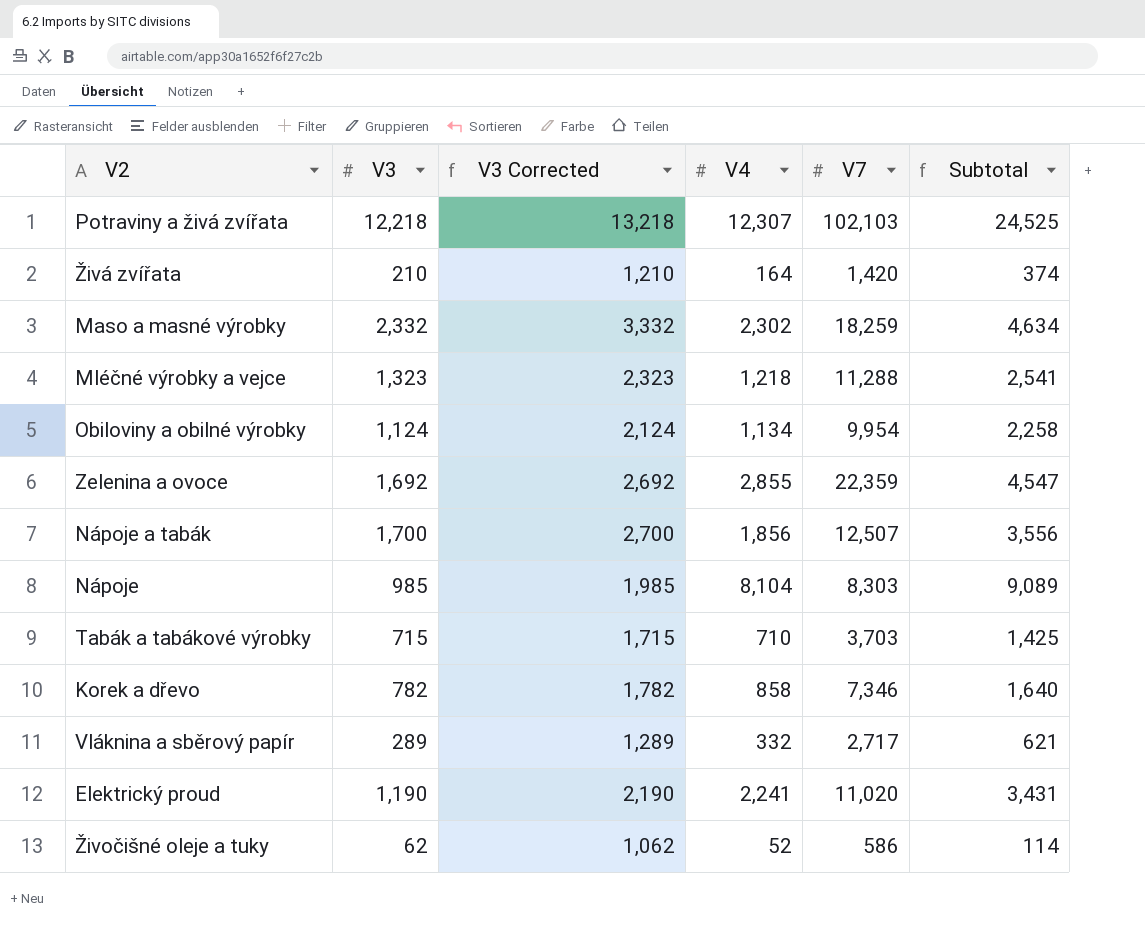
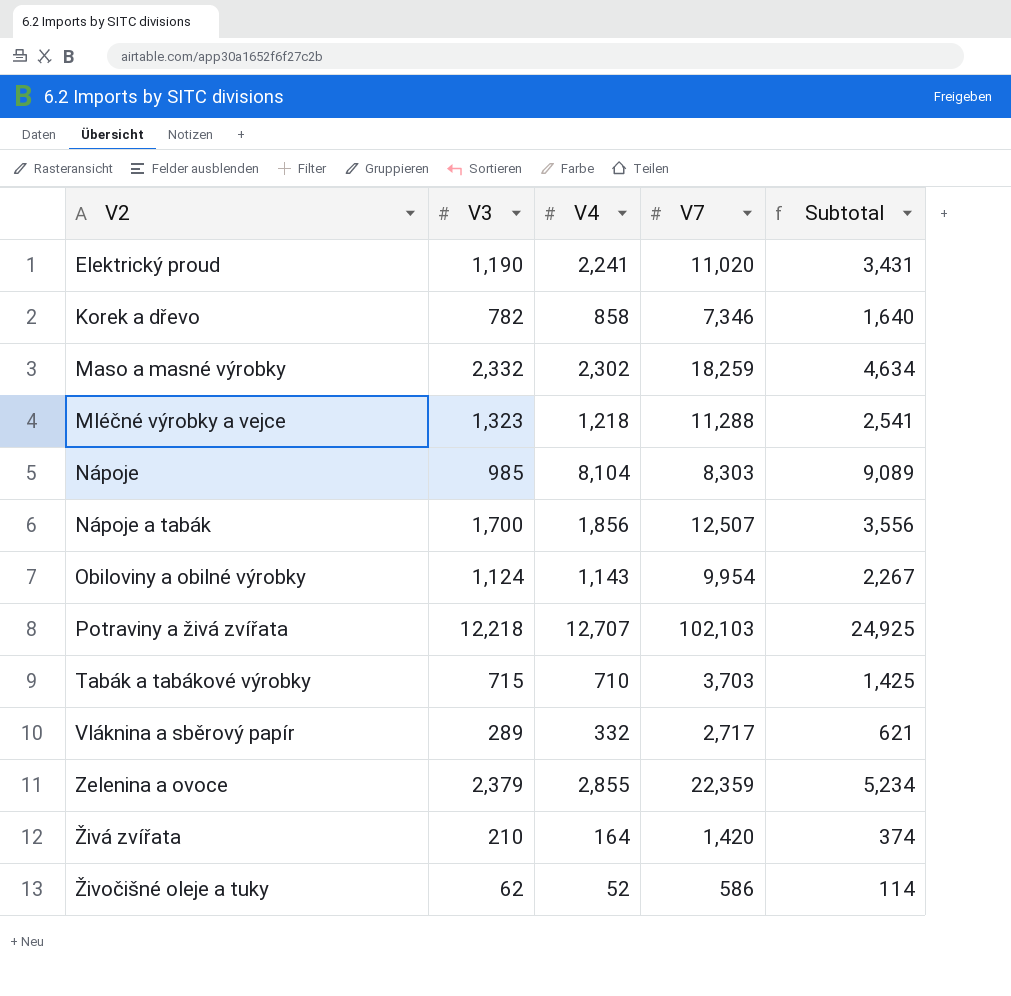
row order: none -> V2 ascending
column V3 Corrected | formula: [V3] + 1000 -> none
Obiloviny a obilné výrobky | V4: 1,134 -> 1,143
Obiloviny a obilné výrobky | Subtotal: 2,258 -> 2,267
Potraviny a živá zvířata | V4: 12,307 -> 12,707
Potraviny a živá zvířata | Subtotal: 24,525 -> 24,925
Zelenina a ovoce | V3: 1,692 -> 2,379
Zelenina a ovoce | Subtotal: 4,547 -> 5,234

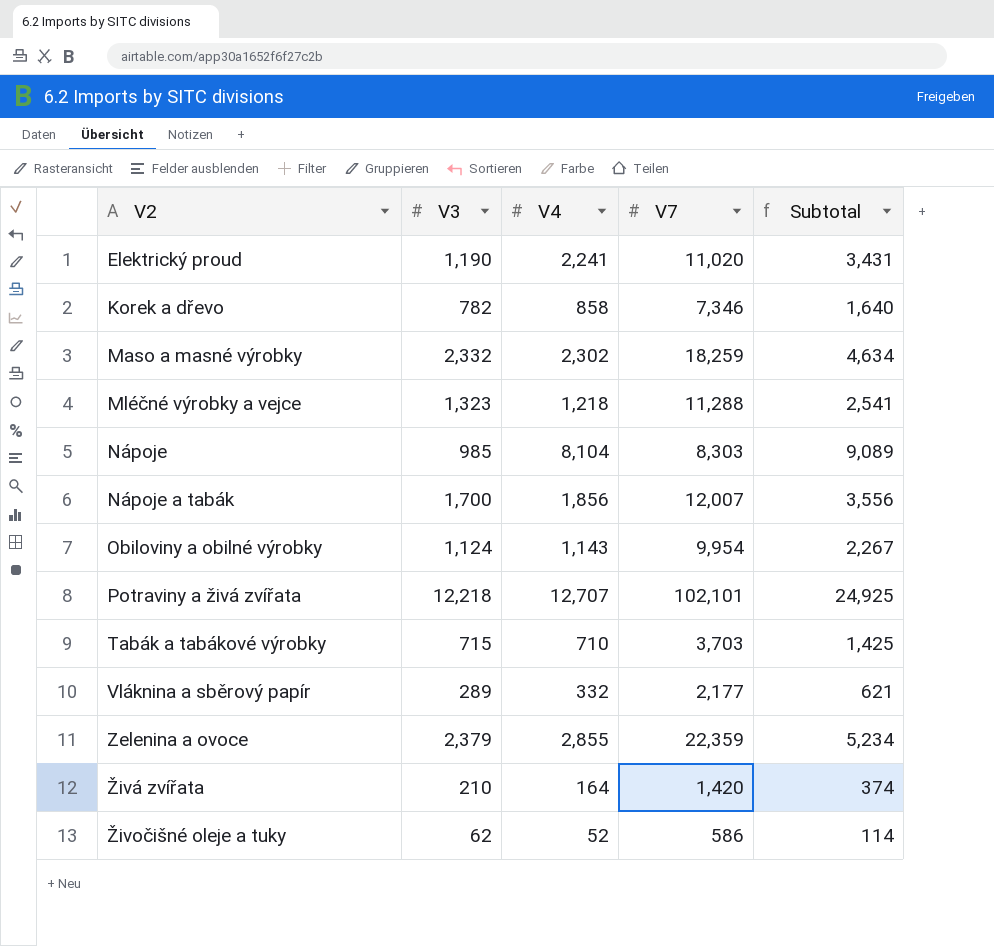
Nápoje a tabák | V7: 12,507 -> 12,007
Potraviny a živá zvířata | V7: 102,103 -> 102,101
Vláknina a sběrový papír | V7: 2,717 -> 2,177

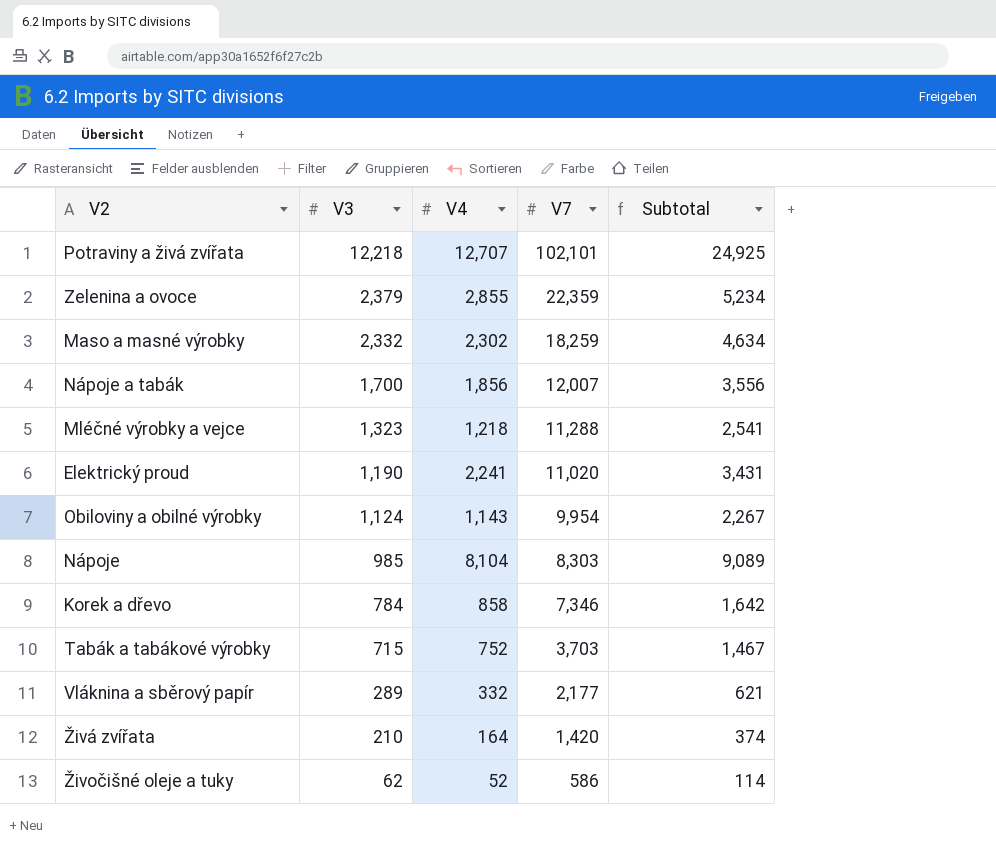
row order: V2 ascending -> V3 descending
Korek a dřevo | V3: 782 -> 784
Korek a dřevo | Subtotal: 1,640 -> 1,642
Tabák a tabákové výrobky | V4: 710 -> 752
Tabák a tabákové výrobky | Subtotal: 1,425 -> 1,467

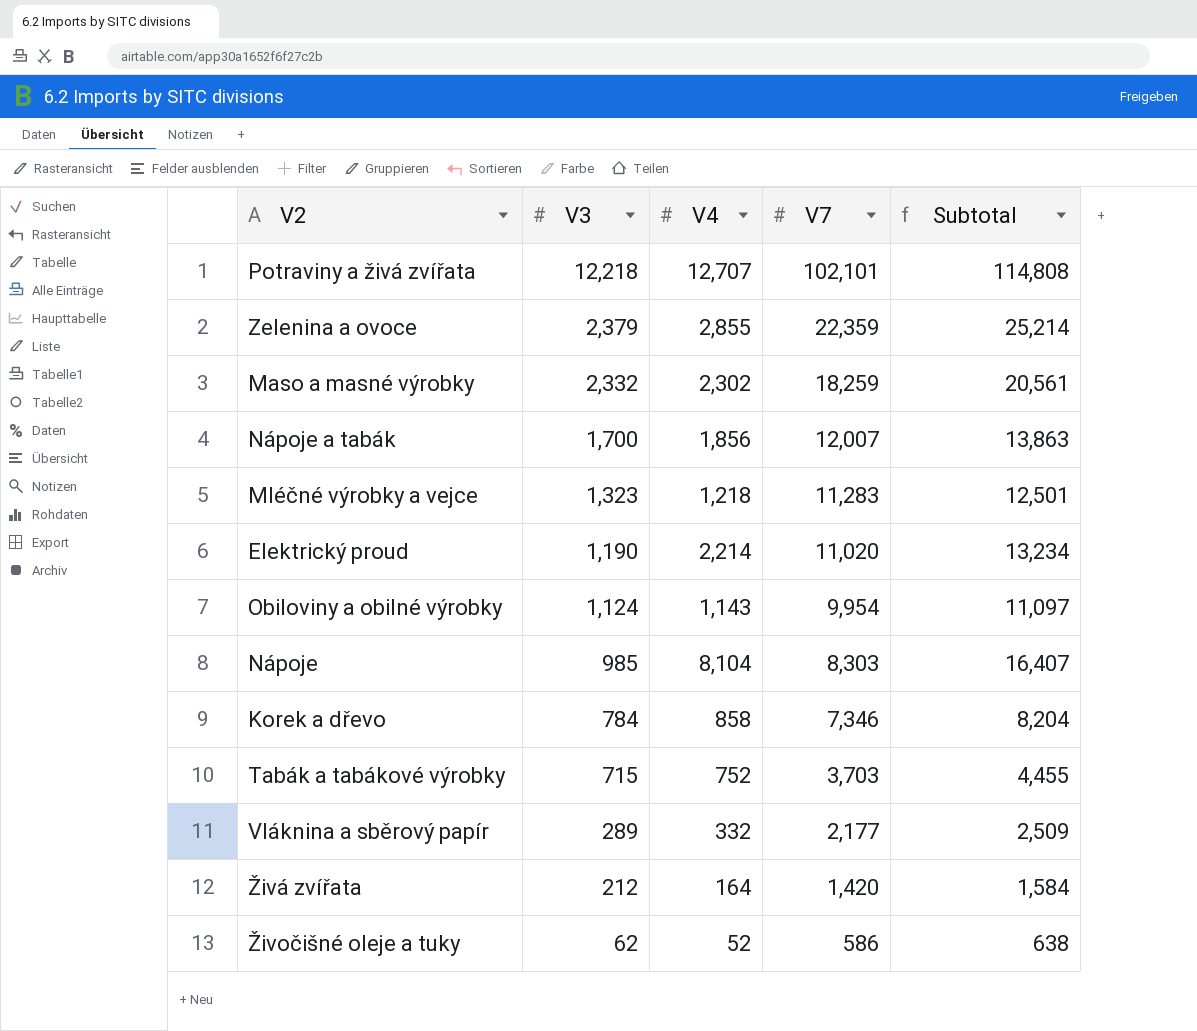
column Subtotal | formula: [V3] + [V4] -> [V4] + [V7]
Mléčné výrobky a vejce | V7: 11,288 -> 11,283
Elektrický proud | V4: 2,241 -> 2,214
Živá zvířata | V3: 210 -> 212

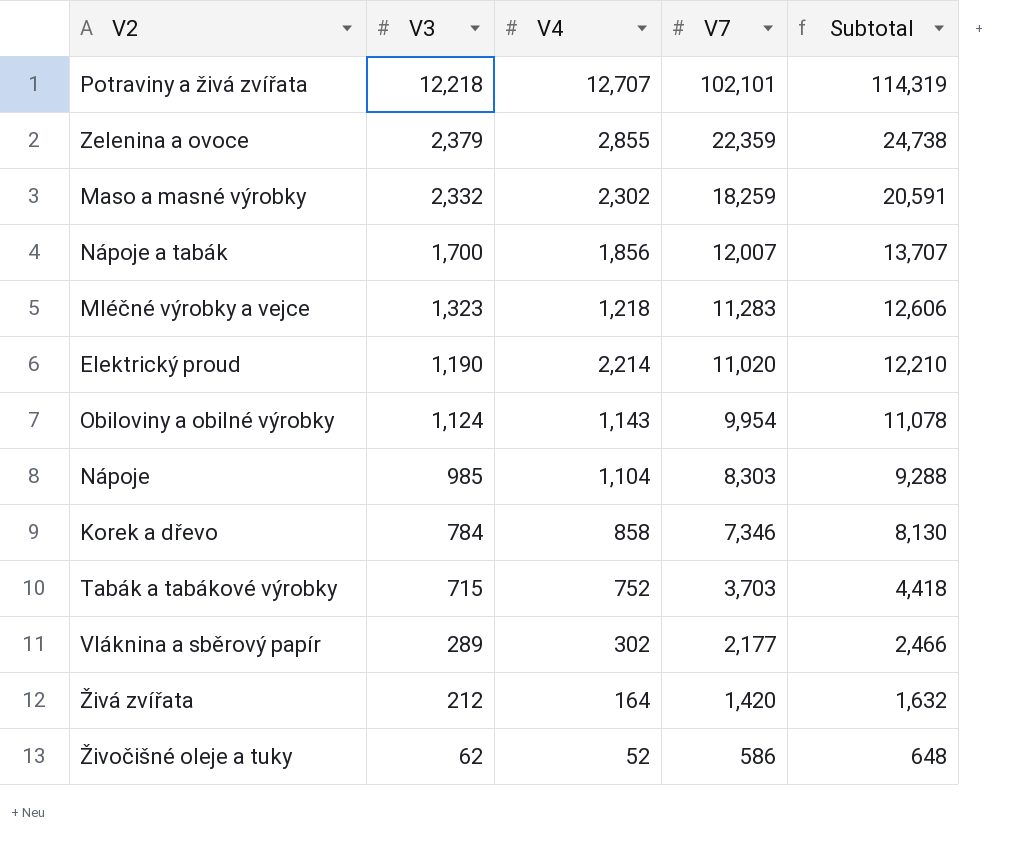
column Subtotal | formula: [V4] + [V7] -> [V3] + [V7]
Nápoje | V4: 8,104 -> 1,104
Vláknina a sběrový papír | V4: 332 -> 302

